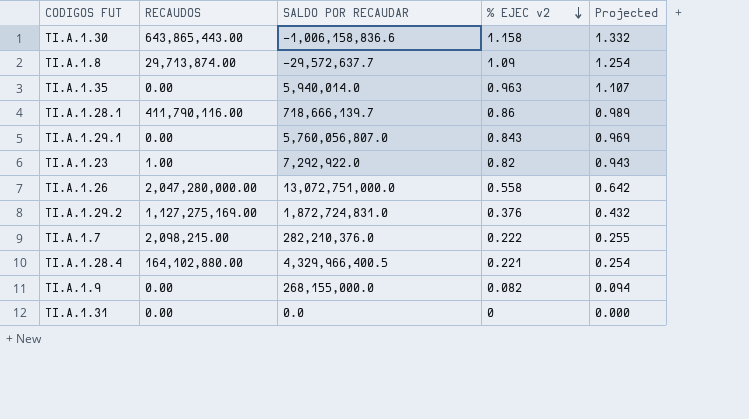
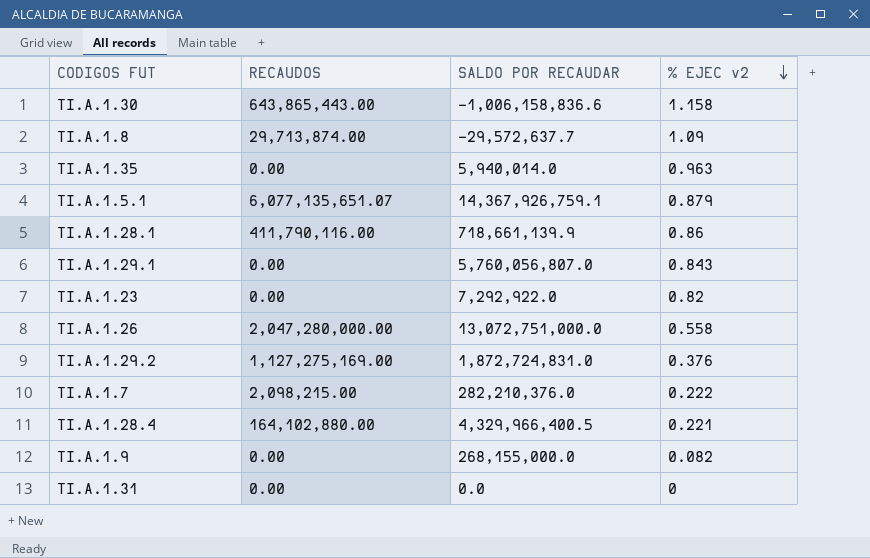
column Projected | formula: [% EJEC v2] * 1.15 -> none
row TI.A.1.5.1: none -> 6,077,135,651.07 | 14,367,926,759.1 | 0.879
TI.A.1.28.1 | SALDO POR RECAUDAR: 718,666,139.7 -> 718,661,139.9
TI.A.1.23 | RECAUDOS: 1.00 -> 0.00

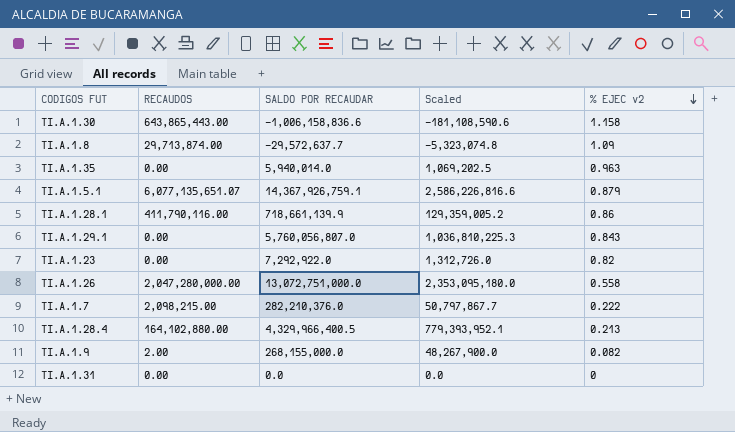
column Scaled | formula: none -> [SALDO POR RECAUDAR] * 0.18
row TI.A.1.29.2: 1,127,275,169.00 | 1,872,724,831.0 | 0.376 -> none
TI.A.1.28.4 | % EJEC v2: 0.221 -> 0.213
TI.A.1.9 | RECAUDOS: 0.00 -> 2.00

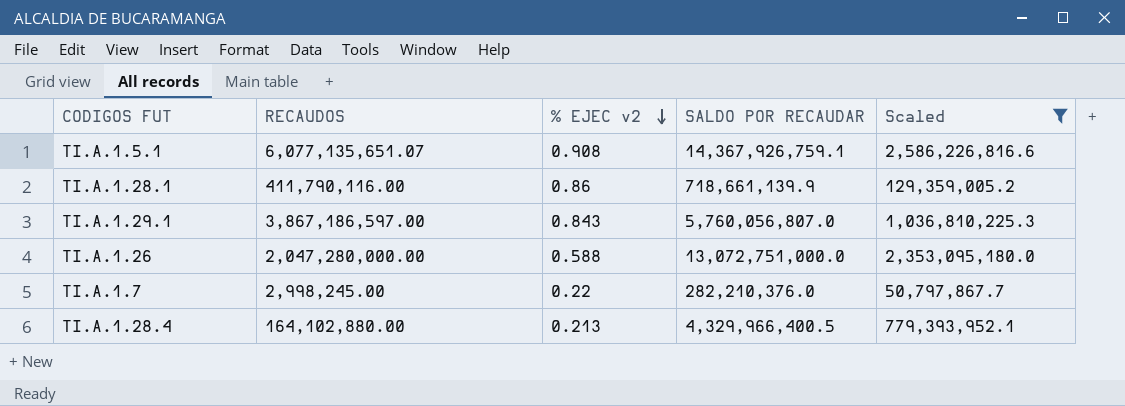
filter: none -> Scaled >= 50,797,867.7
column % EJEC v2 | position: 5 -> 3
TI.A.1.5.1 | % EJEC v2: 0.879 -> 0.908
TI.A.1.29.1 | RECAUDOS: 0.00 -> 3,867,186,597.00
TI.A.1.26 | % EJEC v2: 0.558 -> 0.588
TI.A.1.7 | RECAUDOS: 2,098,215.00 -> 2,998,245.00
TI.A.1.7 | % EJEC v2: 0.222 -> 0.22

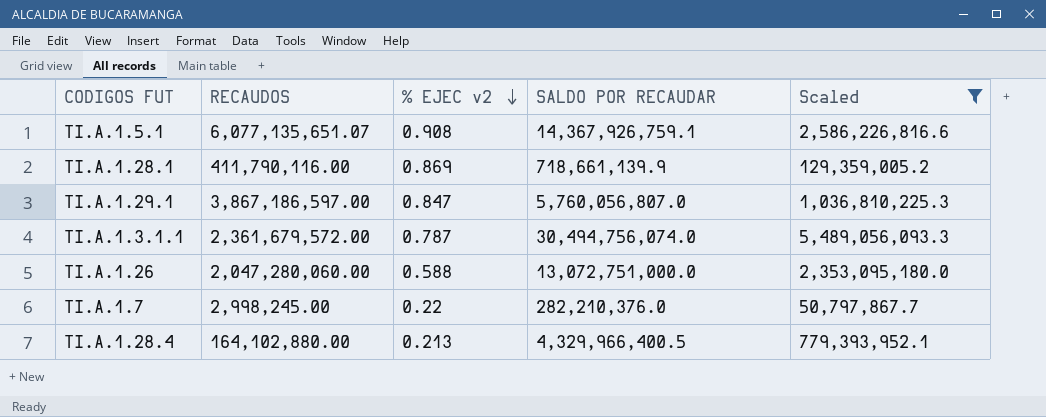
TI.A.1.28.1 | % EJEC v2: 0.86 -> 0.869
TI.A.1.29.1 | % EJEC v2: 0.843 -> 0.847
row TI.A.1.3.1.1: none -> 2,361,679,572.00 | 0.787 | 30,494,756,074.0 | 5,489,056,093.3
TI.A.1.26 | RECAUDOS: 2,047,280,000.00 -> 2,047,280,060.00

